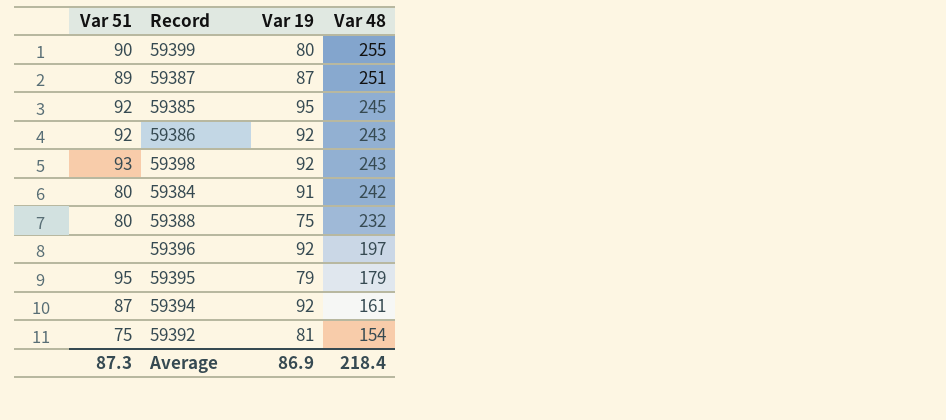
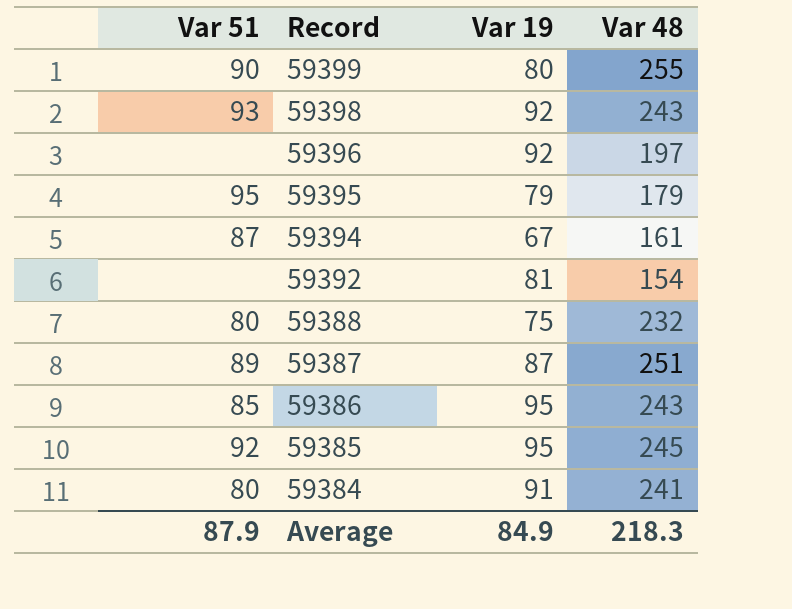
row order: Var 48 descending -> Record descending
59394 | Var 19: 92 -> 67
59392 | Var 51: 75 -> none
59386 | Var 51: 92 -> 85
59386 | Var 19: 92 -> 95
59384 | Var 48: 242 -> 241
Average | Var 51: 87.3 -> 87.9
Average | Var 19: 86.9 -> 84.9
Average | Var 48: 218.4 -> 218.3

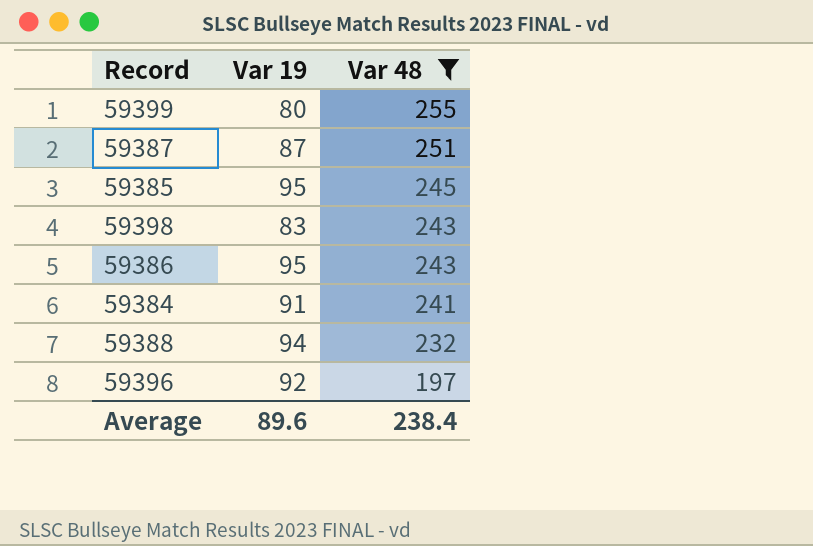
filter: none -> Var 48 >= 197
row order: Record descending -> Var 48 descending
column Var 51 | position: 1 -> none
59398 | Var 19: 92 -> 83
59388 | Var 19: 75 -> 94
Average | Var 19: 84.9 -> 89.6
Average | Var 48: 218.3 -> 238.4

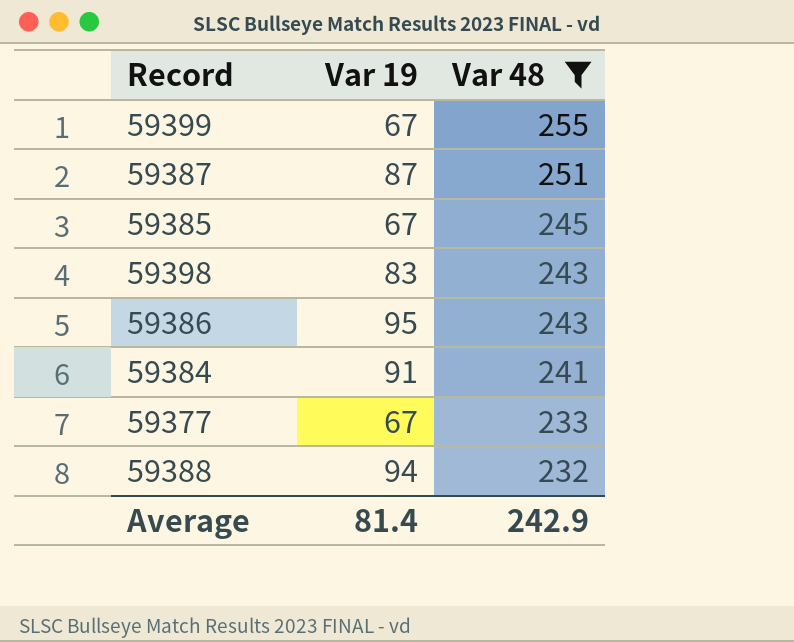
row 59396: 92 | 197 -> none
59399 | Var 19: 80 -> 67
59385 | Var 19: 95 -> 67
row 59377: none -> 67 | 233
Average | Var 19: 89.6 -> 81.4
Average | Var 48: 238.4 -> 242.9

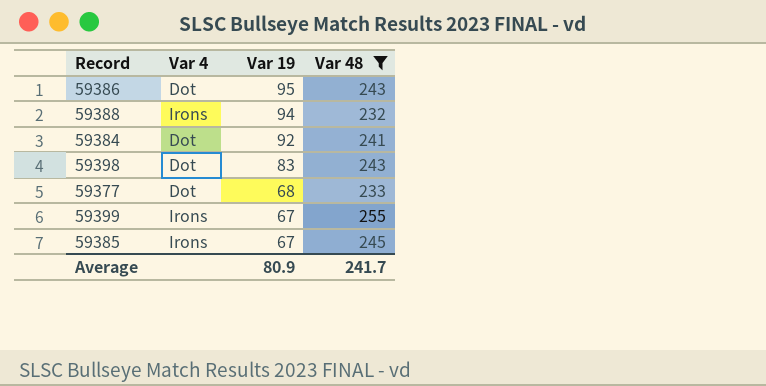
row order: Var 48 descending -> Var 19 descending
column Var 4 | position: none -> 2
row 59387: 87 | 251 -> none
59384 | Var 19: 91 -> 92
59377 | Var 19: 67 -> 68
Average | Var 19: 81.4 -> 80.9
Average | Var 48: 242.9 -> 241.7

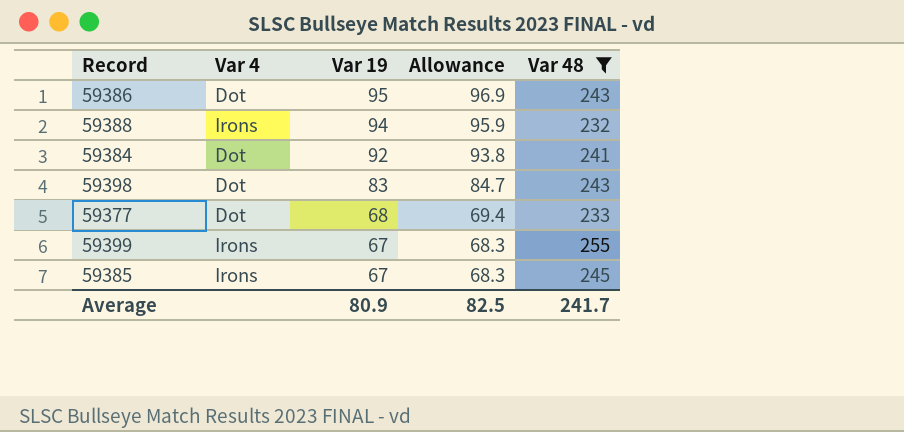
column Allowance | formula: none -> [Var 19] * 1.02

